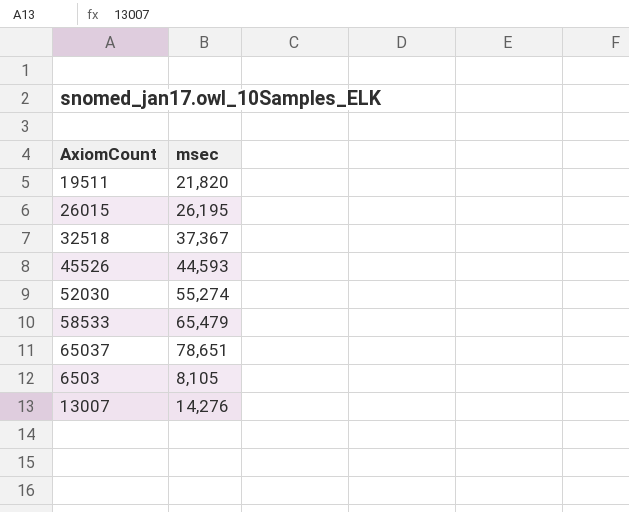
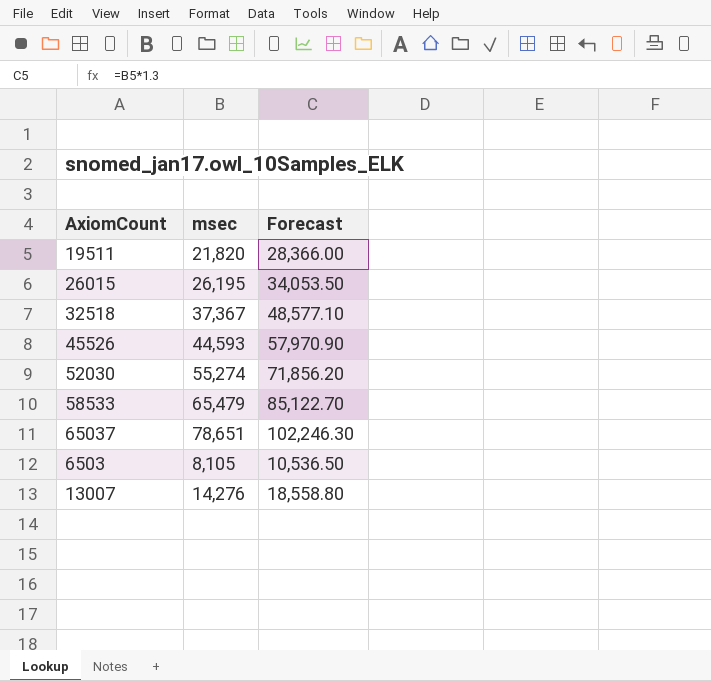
column Forecast | formula: none -> [msec] * 1.3

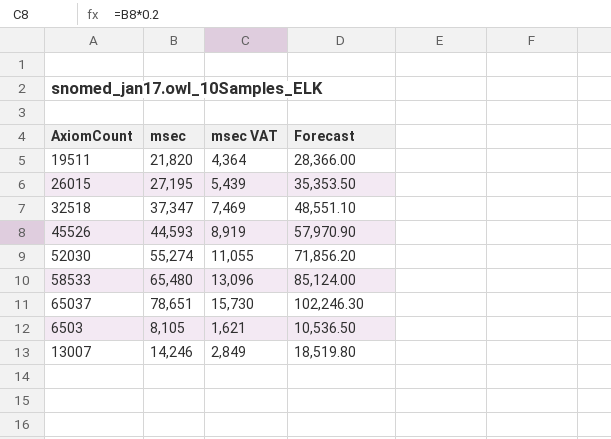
column msec VAT | formula: none -> [msec] * 0.2
26015 | msec: 26,195 -> 27,195
26015 | Forecast: 34,053.50 -> 35,353.50
32518 | msec: 37,367 -> 37,347
32518 | Forecast: 48,577.10 -> 48,551.10
58533 | msec: 65,479 -> 65,480
58533 | Forecast: 85,122.70 -> 85,124.00
13007 | msec: 14,276 -> 14,246
13007 | Forecast: 18,558.80 -> 18,519.80

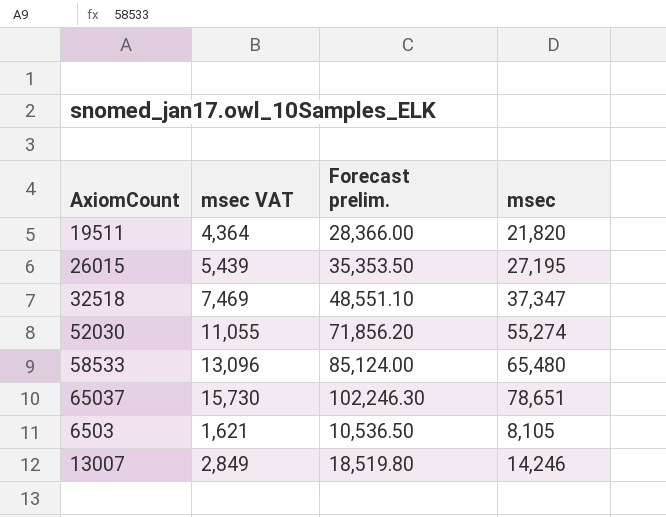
column name: Forecast -> Forecast prelim.
column msec | position: 2 -> 4
row 45526: 44,593 | 8,919 | 57,970.90 -> none

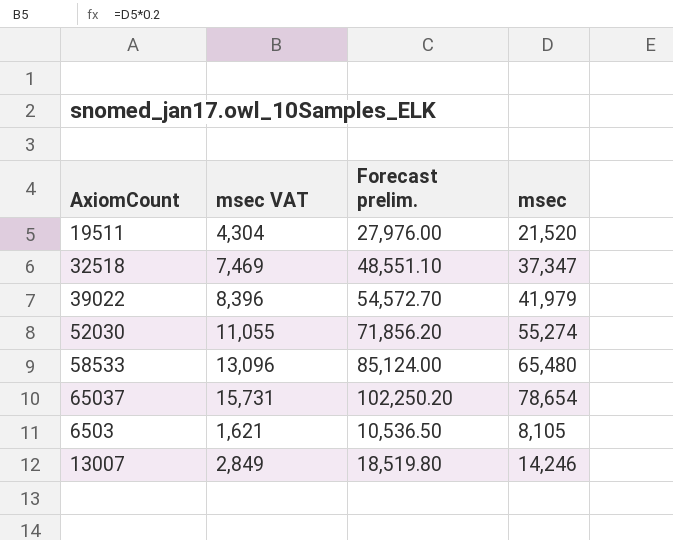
row 26015: 5,439 | 35,353.50 | 27,195 -> none
19511 | msec VAT: 4,364 -> 4,304
19511 | Forecast prelim.: 28,366.00 -> 27,976.00
19511 | msec: 21,820 -> 21,520
row 39022: none -> 8,396 | 54,572.70 | 41,979
65037 | msec VAT: 15,730 -> 15,731
65037 | Forecast prelim.: 102,246.30 -> 102,250.20
65037 | msec: 78,651 -> 78,654

